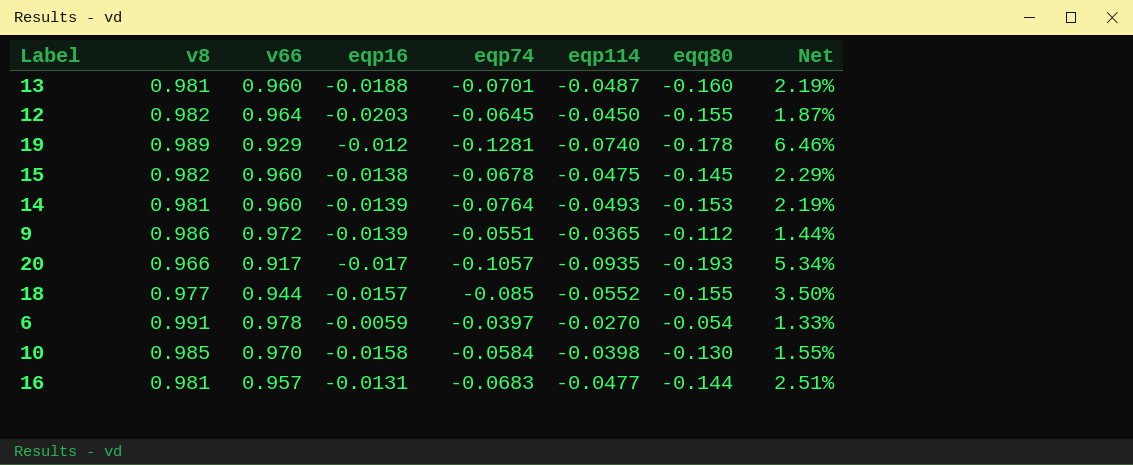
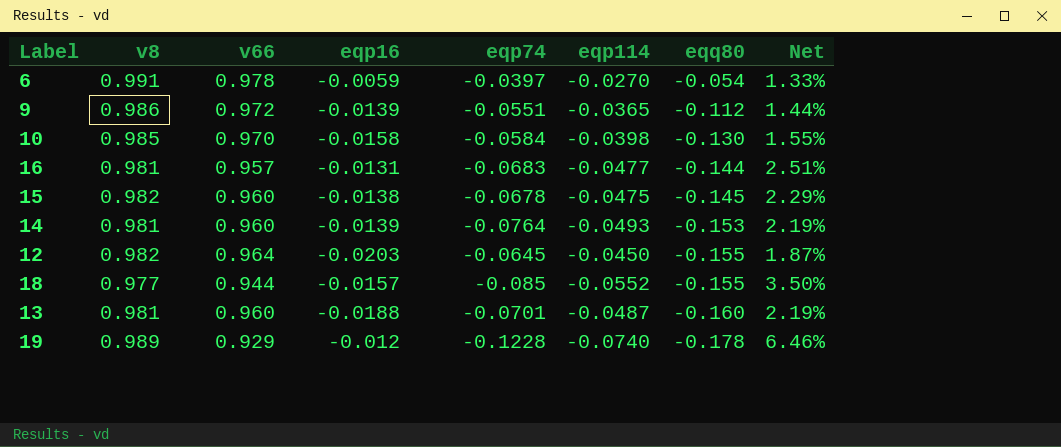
row order: none -> eqq80 descending
row 20: 0.966 | 0.917 | -0.017 | -0.1057 | -0.0935 | -0.193 | 5.34% -> none
19 | eqp74: -0.1281 -> -0.1228

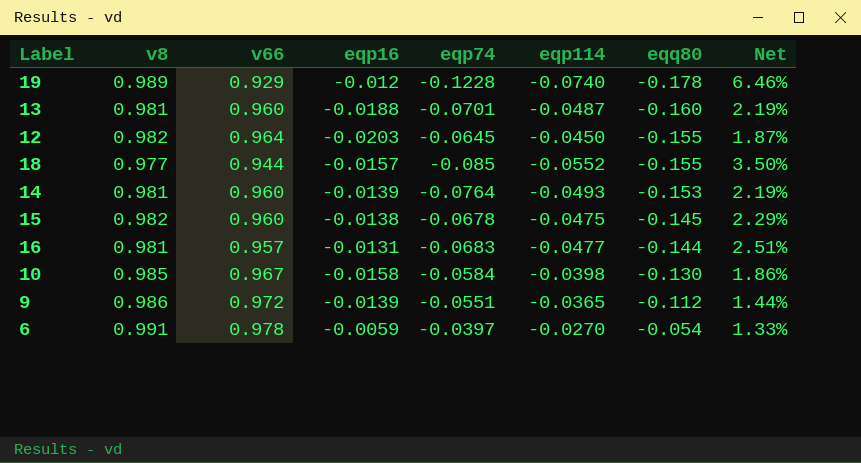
row order: eqq80 descending -> eqq80 ascending
10 | v66: 0.970 -> 0.967
10 | Net: 1.55% -> 1.86%

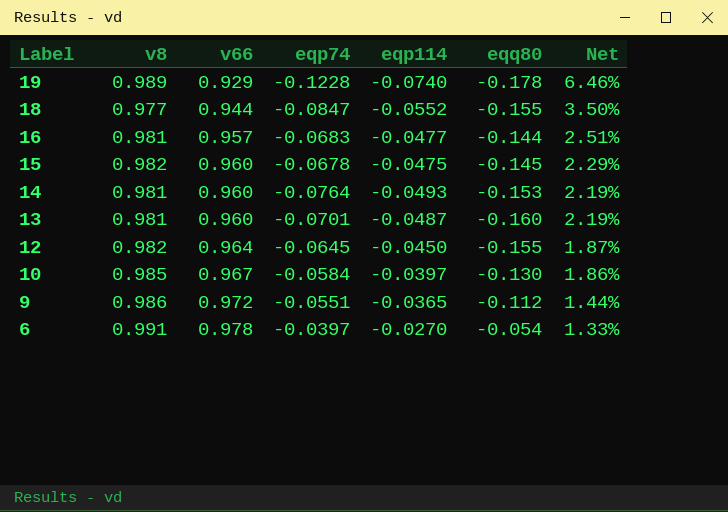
row order: eqq80 ascending -> Label descending
column eqp16 | position: 4 -> none
18 | eqp74: -0.085 -> -0.0847
10 | eqp114: -0.0398 -> -0.0397

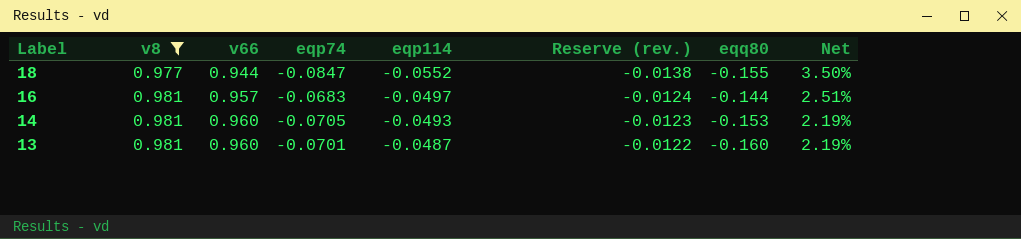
filter: none -> v8 <= 0.981
column Reserve (rev.) | formula: none -> [eqp114] * 0.25
16 | eqp114: -0.0477 -> -0.0497
14 | eqp74: -0.0764 -> -0.0705

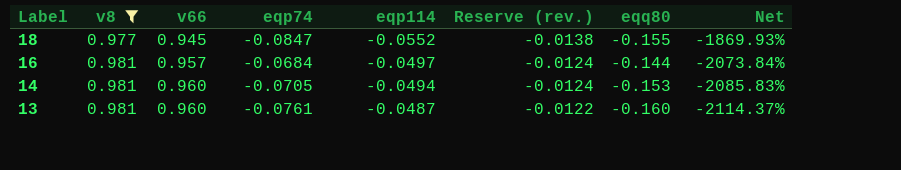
column Net | formula: ([v8] - [v66]) / [v66] -> ([v8] - [eqp114]) / [eqp114]
18 | v66: 0.944 -> 0.945
16 | eqp74: -0.0683 -> -0.0684
14 | eqp114: -0.0493 -> -0.0494
14 | Reserve (rev.): -0.0123 -> -0.0124
13 | eqp74: -0.0701 -> -0.0761

